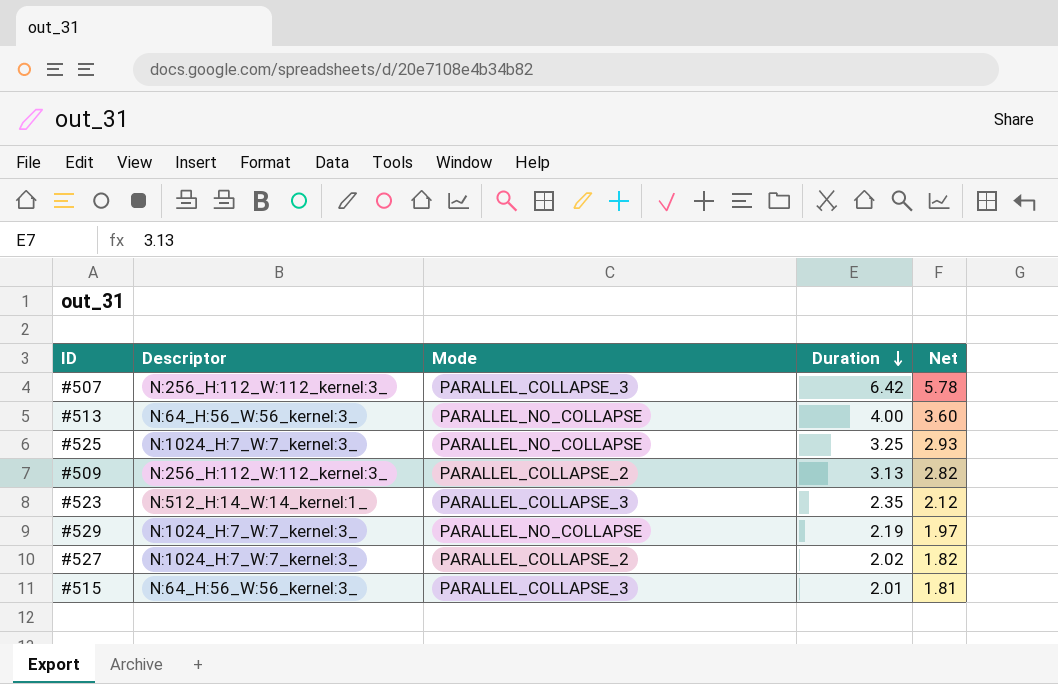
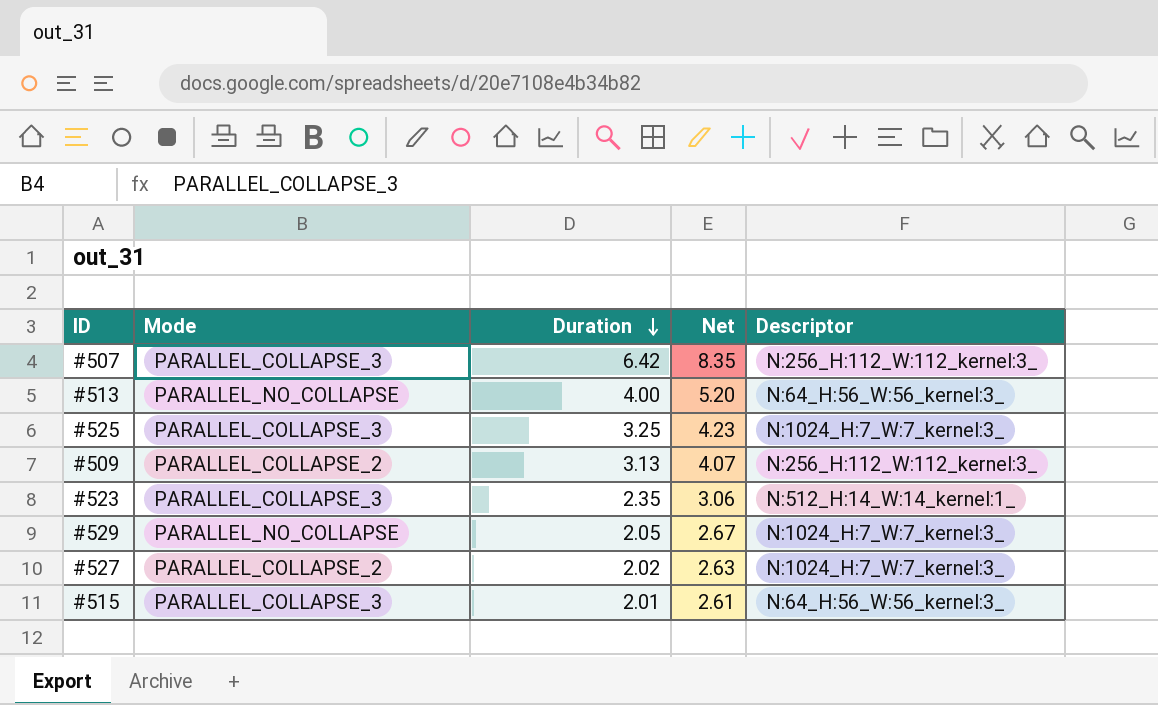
column Net | formula: [Duration] * 0.9 -> [Duration] * 1.3
column Descriptor | position: 2 -> 5
#525 | Mode: PARALLEL_NO_COLLAPSE -> PARALLEL_COLLAPSE_3
#529 | Duration: 2.19 -> 2.05

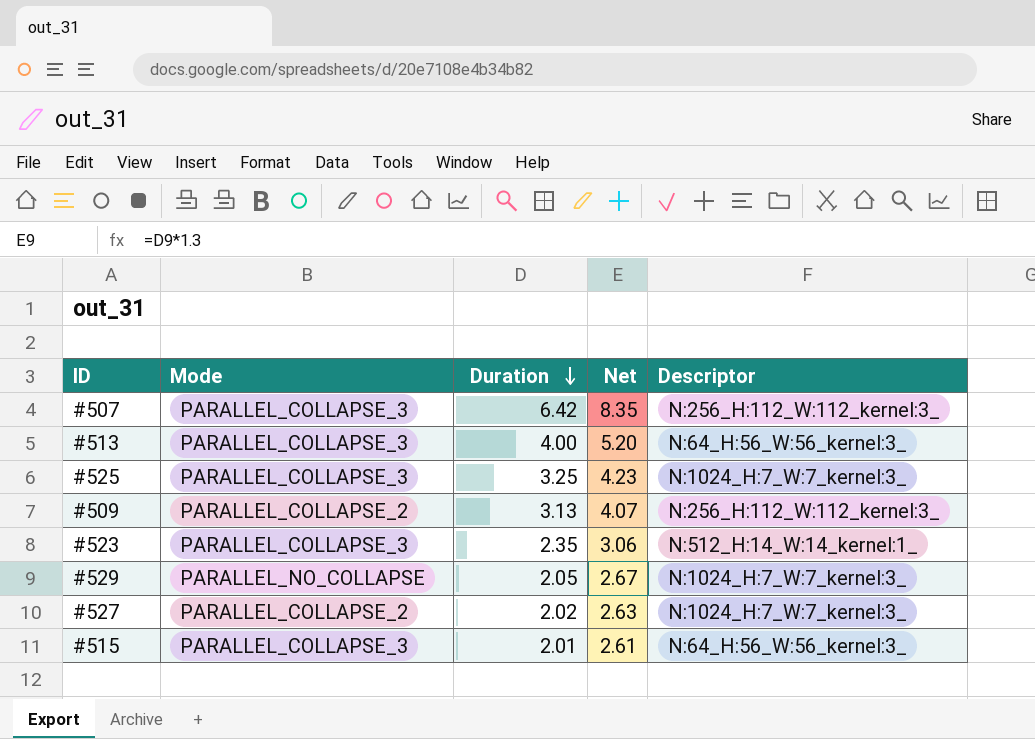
#513 | Mode: PARALLEL_NO_COLLAPSE -> PARALLEL_COLLAPSE_3

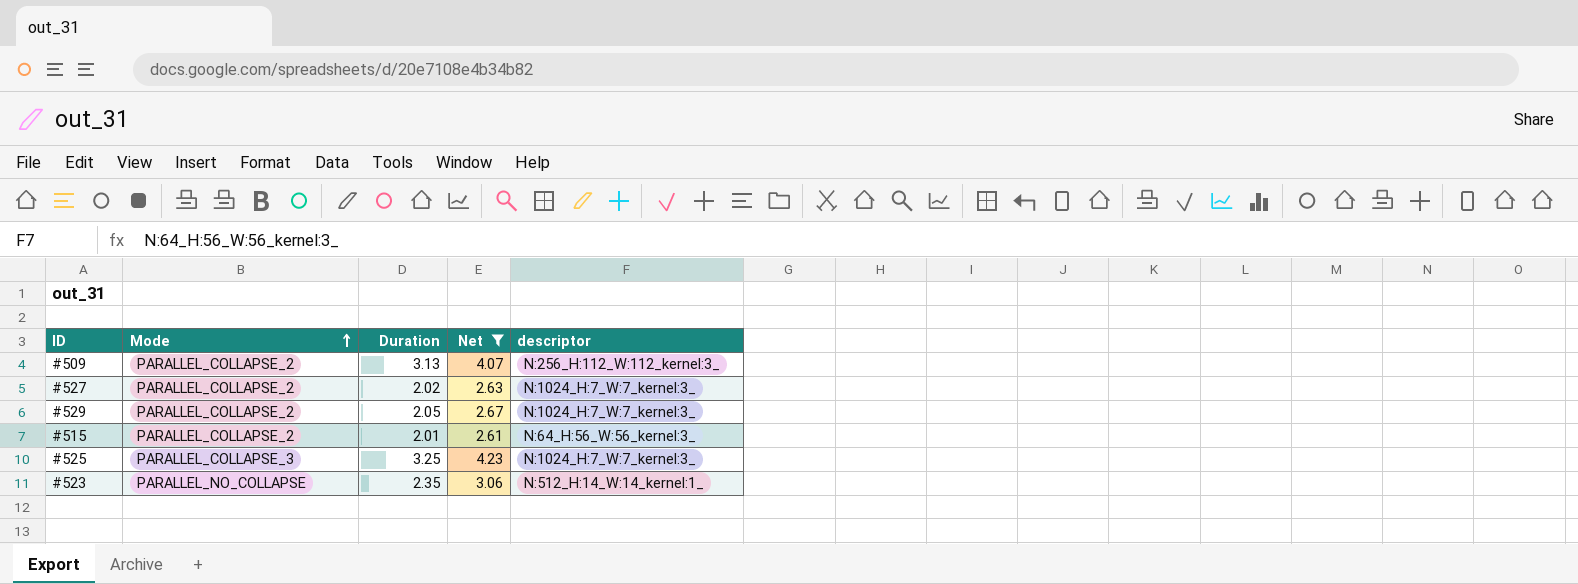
filter: none -> Net <= 4.23
row order: Duration descending -> Mode ascending
column name: Descriptor -> descriptor
#529 | Mode: PARALLEL_NO_COLLAPSE -> PARALLEL_COLLAPSE_2
#515 | Mode: PARALLEL_COLLAPSE_3 -> PARALLEL_COLLAPSE_2
#523 | Mode: PARALLEL_COLLAPSE_3 -> PARALLEL_NO_COLLAPSE

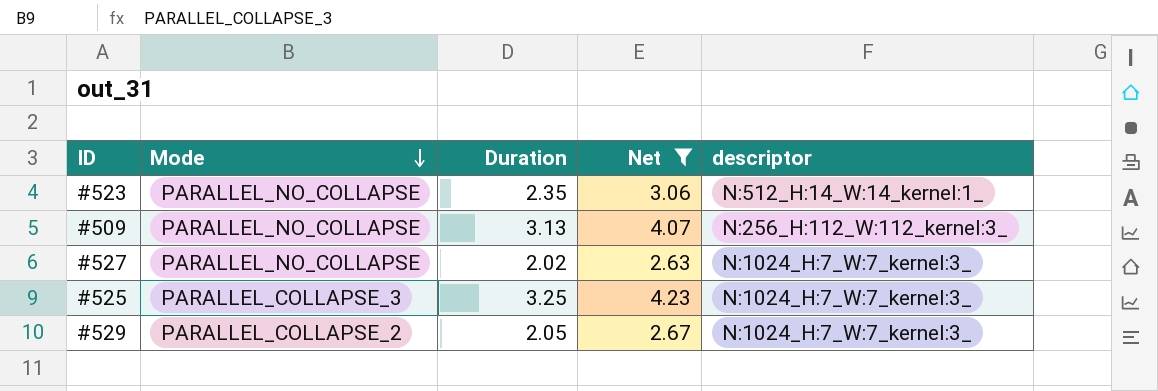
row order: Mode ascending -> Mode descending
row #515: PARALLEL_COLLAPSE_2 | 2.01 | 2.61 | N:64_H:56_W:56_kernel:3_ -> none
#509 | Mode: PARALLEL_COLLAPSE_2 -> PARALLEL_NO_COLLAPSE
#527 | Mode: PARALLEL_COLLAPSE_2 -> PARALLEL_NO_COLLAPSE

